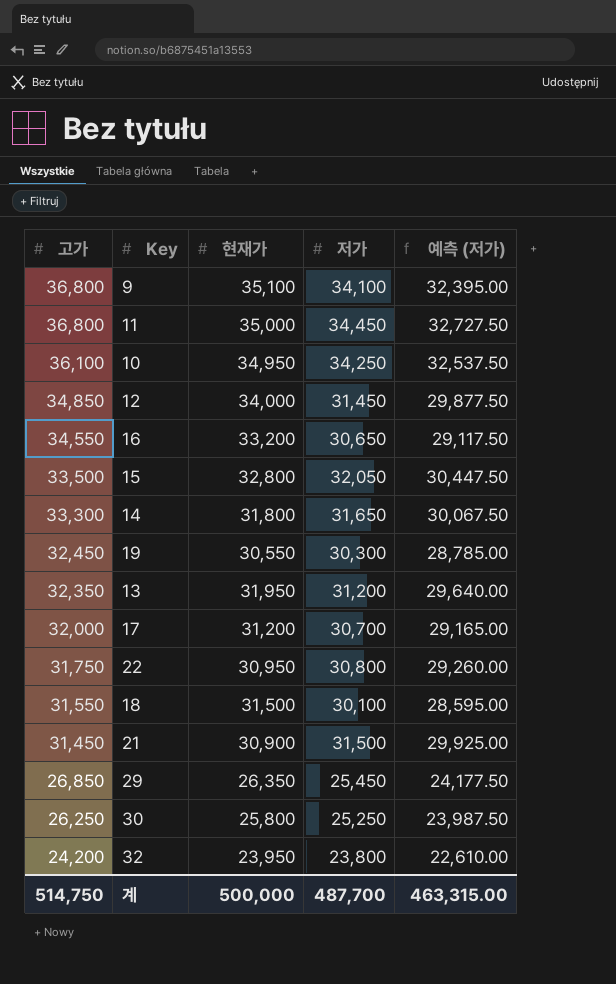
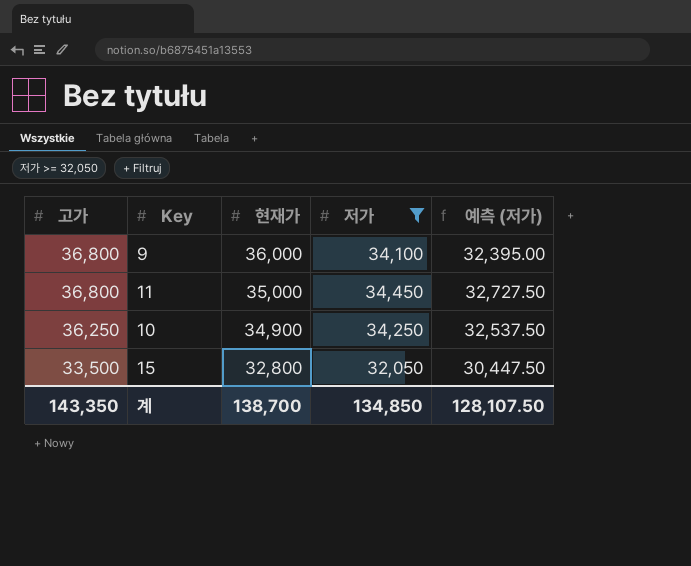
filter: none -> 저가 >= 32,050
9 | 현재가: 35,100 -> 36,000
10 | 고가: 36,100 -> 36,250
10 | 현재가: 34,950 -> 34,900
계 | 고가: 514,750 -> 143,350
계 | 현재가: 500,000 -> 138,700
계 | 저가: 487,700 -> 134,850
계 | 예측 (저가): 463,315.00 -> 128,107.50

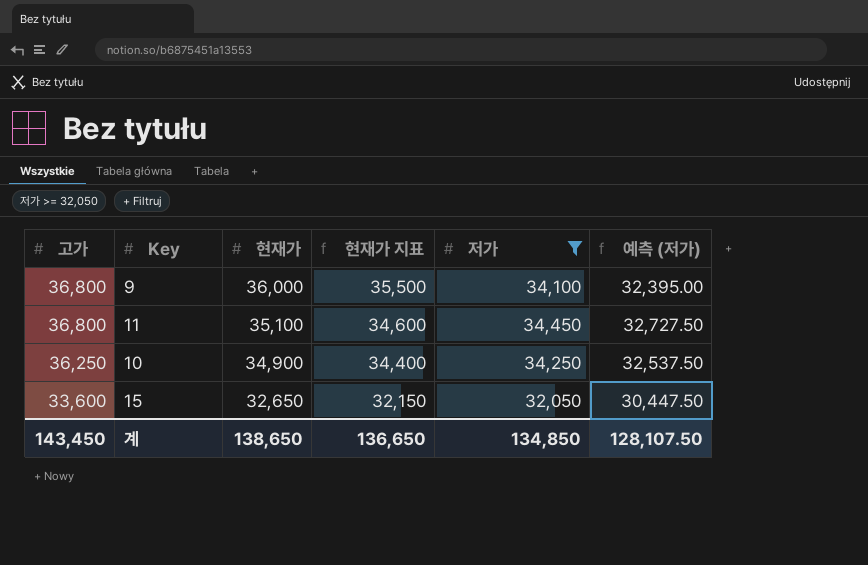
column 현재가 지표 | formula: none -> [현재가] - 500
11 | 현재가: 35,000 -> 35,100
15 | 고가: 33,500 -> 33,600
15 | 현재가: 32,800 -> 32,650
계 | 고가: 143,350 -> 143,450
계 | 현재가: 138,700 -> 138,650

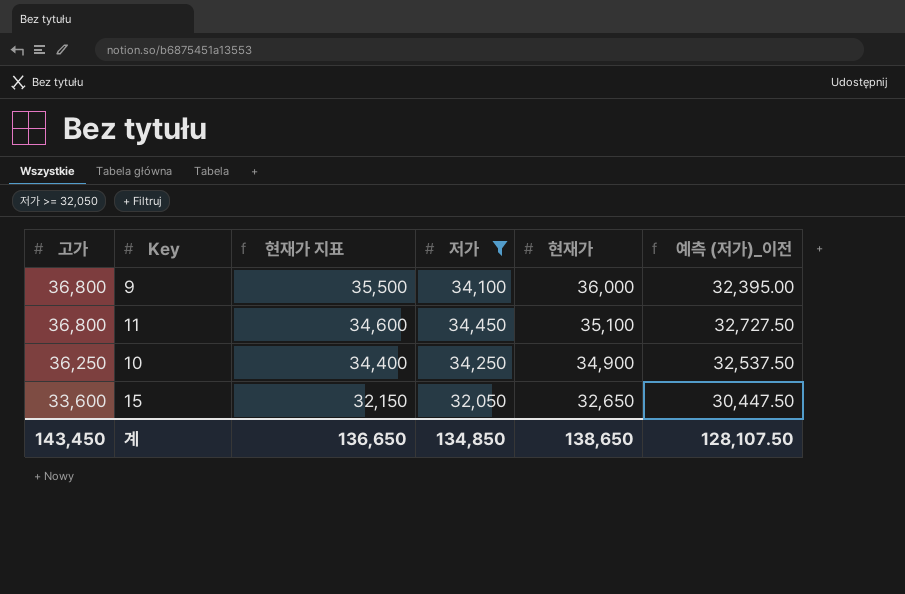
column 현재가 | position: 3 -> 5
column name: 예측 (저가) -> 예측 (저가)_이전

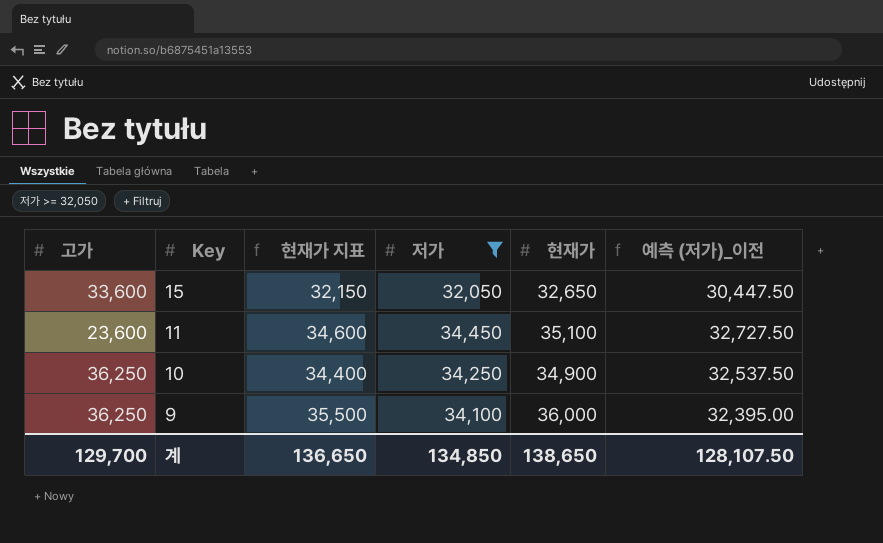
row order: 고가 descending -> Key descending
11 | 고가: 36,800 -> 23,600
9 | 고가: 36,800 -> 36,250
계 | 고가: 143,450 -> 129,700

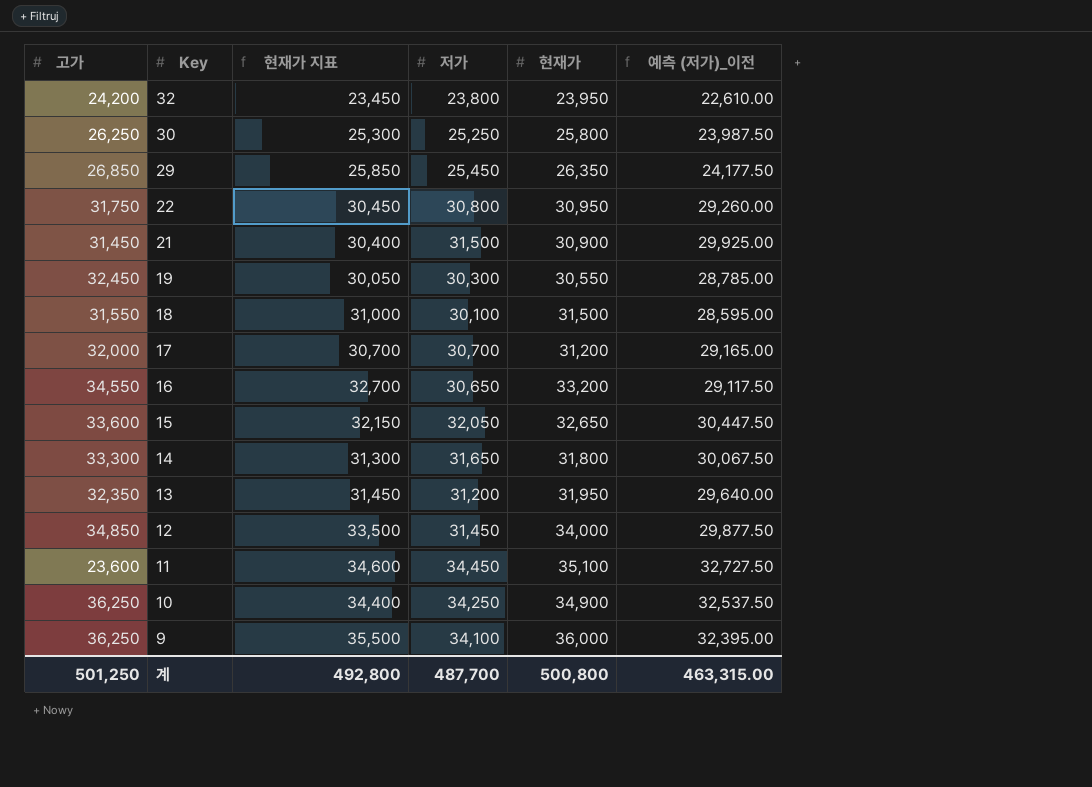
filter: 저가 >= 32,050 -> none
계 | 고가: 129,700 -> 501,250
계 | 현재가 지표: 136,650 -> 492,800
계 | 저가: 134,850 -> 487,700
계 | 현재가: 138,650 -> 500,800
계 | 예측 (저가)_이전: 128,107.50 -> 463,315.00

